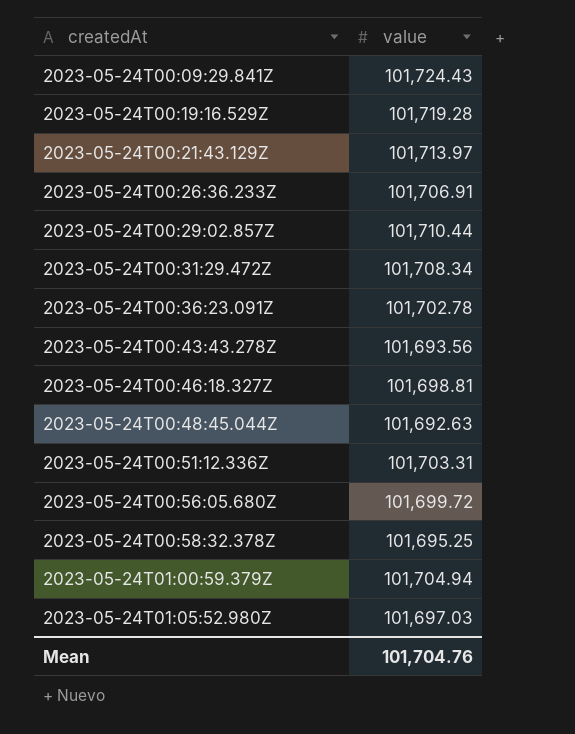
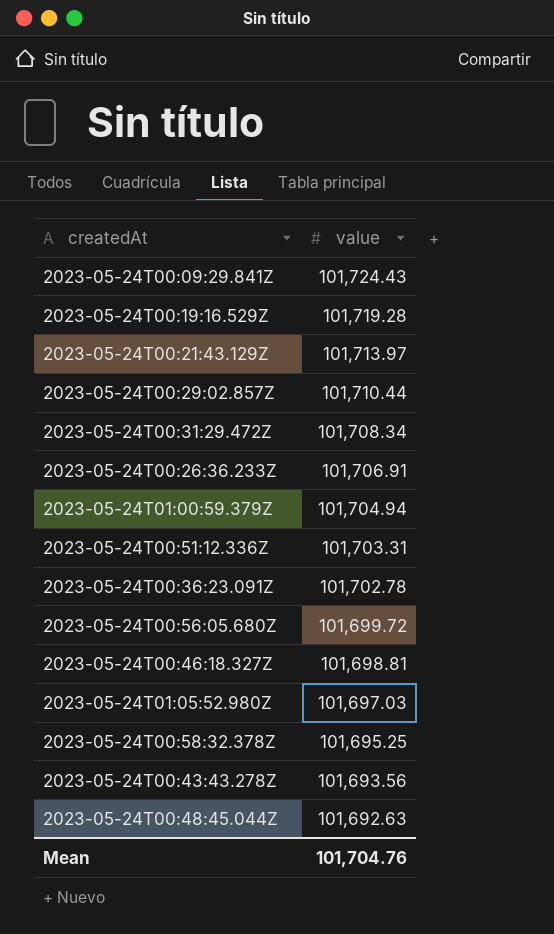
row order: createdAt ascending -> value descending

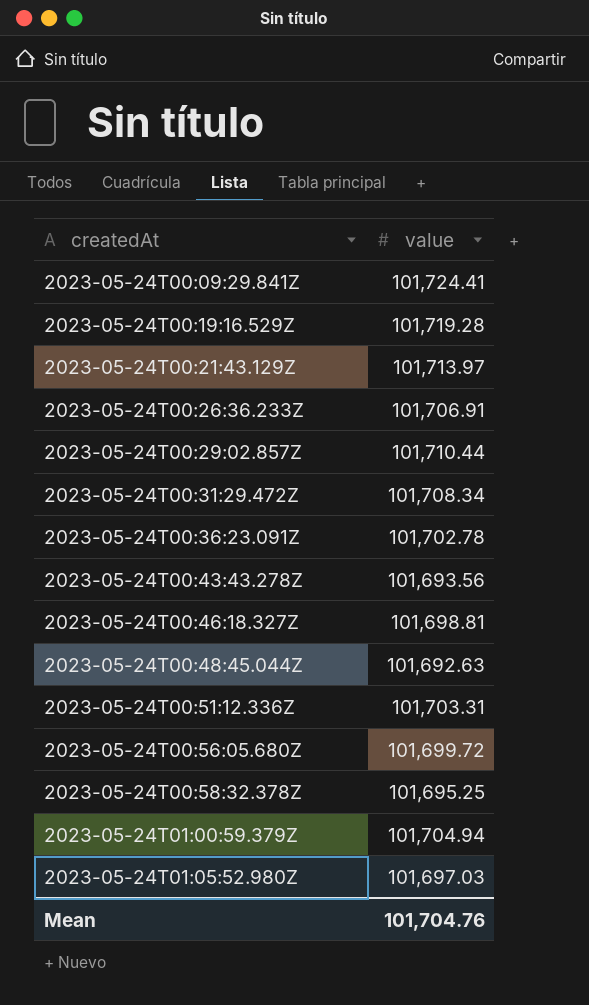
row order: value descending -> createdAt ascending
2023-05-24T00:09:29.841Z | value: 101,724.43 -> 101,724.41

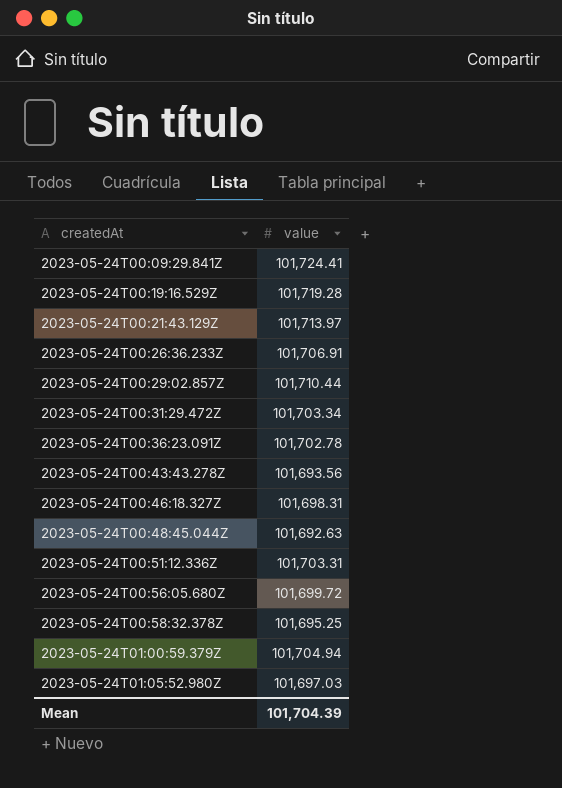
2023-05-24T00:31:29.472Z | value: 101,708.34 -> 101,703.34
2023-05-24T00:46:18.327Z | value: 101,698.81 -> 101,698.31
Mean | value: 101,704.76 -> 101,704.39

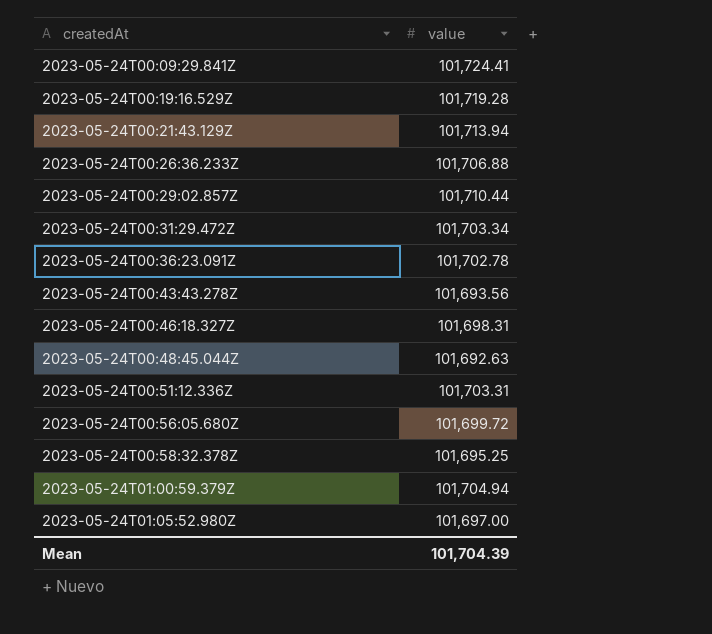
2023-05-24T00:21:43.129Z | value: 101,713.97 -> 101,713.94
2023-05-24T00:26:36.233Z | value: 101,706.91 -> 101,706.88
2023-05-24T01:05:52.980Z | value: 101,697.03 -> 101,697.00

